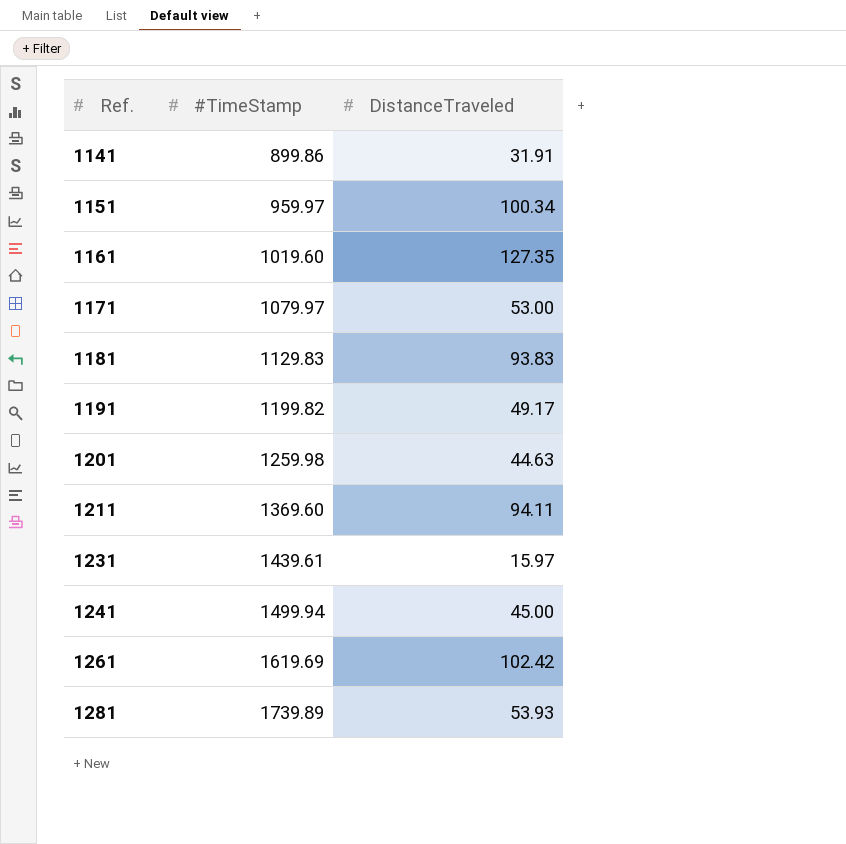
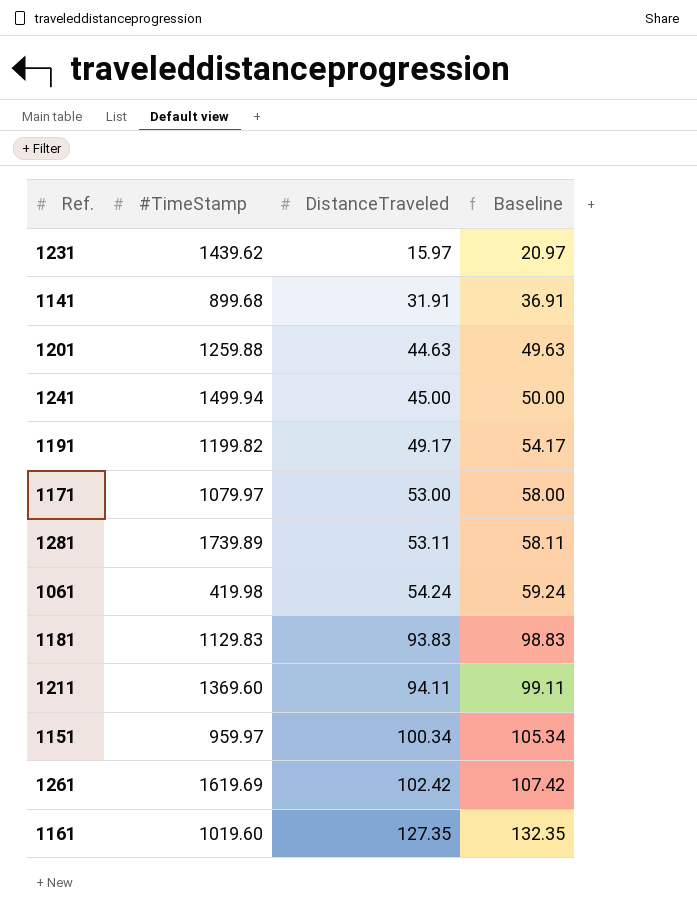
row order: Ref. ascending -> DistanceTraveled ascending
column Baseline | formula: none -> [DistanceTraveled] + 5
1231 | #TimeStamp: 1439.61 -> 1439.62
1141 | #TimeStamp: 899.86 -> 899.68
1201 | #TimeStamp: 1259.98 -> 1259.88
1281 | DistanceTraveled: 53.93 -> 53.11
row 1061: none -> 419.98 | 54.24 | 59.24

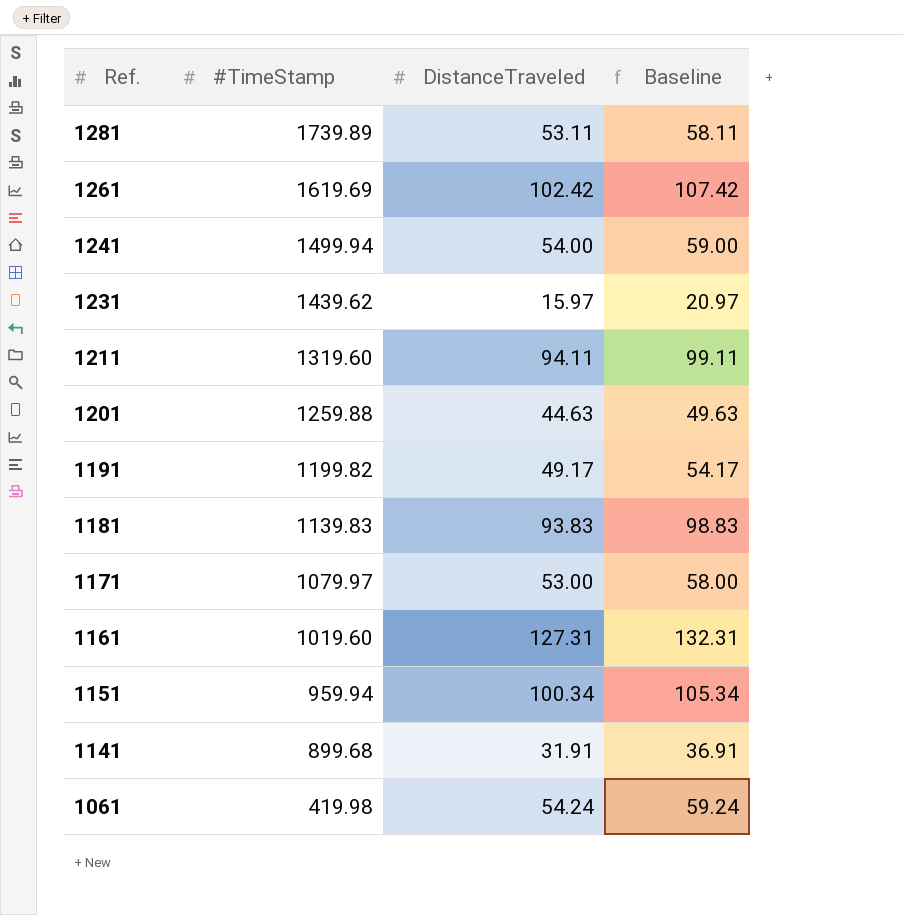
row order: DistanceTraveled ascending -> Ref. descending
1241 | DistanceTraveled: 45.00 -> 54.00
1241 | Baseline: 50.00 -> 59.00
1211 | #TimeStamp: 1369.60 -> 1319.60
1181 | #TimeStamp: 1129.83 -> 1139.83
1161 | DistanceTraveled: 127.35 -> 127.31
1161 | Baseline: 132.35 -> 132.31
1151 | #TimeStamp: 959.97 -> 959.94

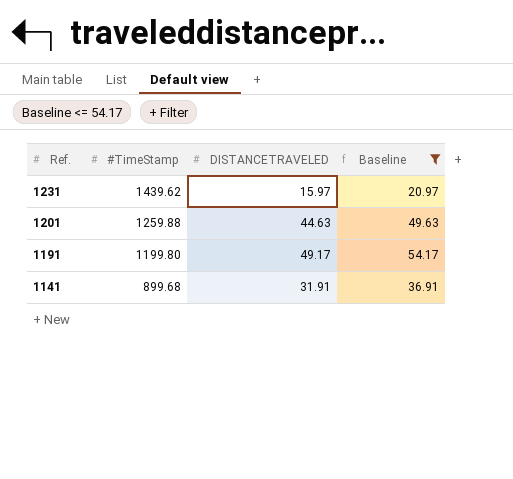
filter: none -> Baseline <= 54.17
column name: DistanceTraveled -> DISTANCETRAVELED
1191 | #TimeStamp: 1199.82 -> 1199.80

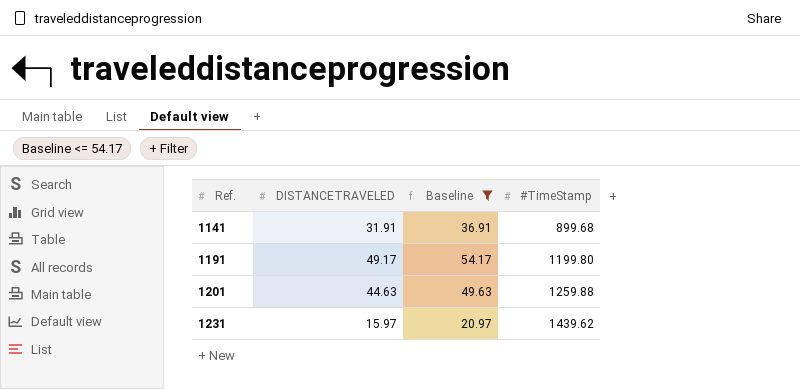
row order: Ref. descending -> Ref. ascending
column #TimeStamp | position: 2 -> 4

